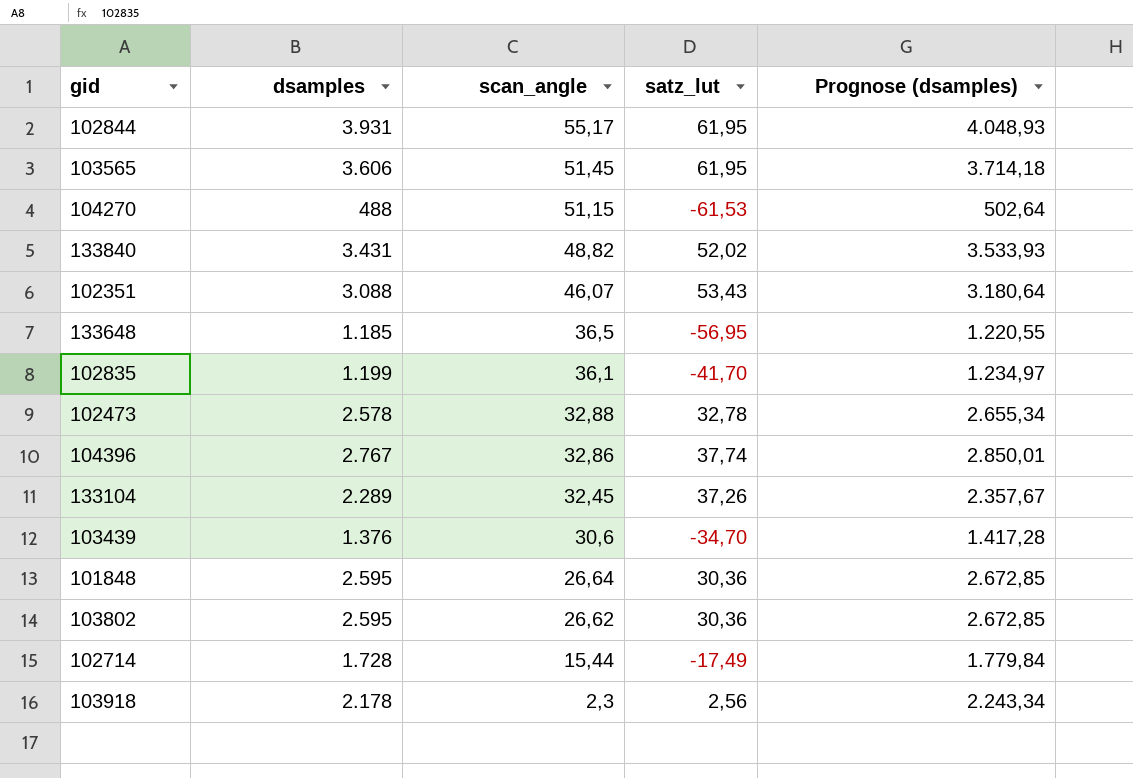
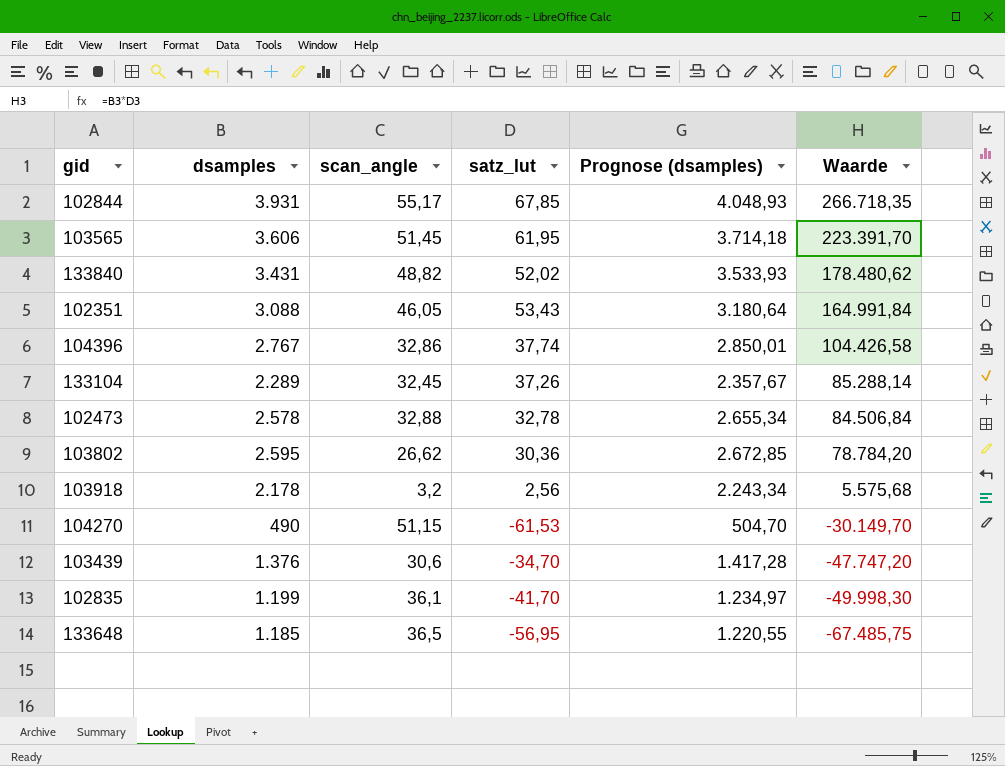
row order: scan_angle descending -> Waarde descending
column Waarde | formula: none -> [dsamples] * [satz_lut]
row 101848: 2.595 | 26,64 | 30,36 | 2.672,85 -> none
row 102714: 1.728 | 15,44 | -17,49 | 1.779,84 -> none
102844 | satz_lut: 61,95 -> 67,85
102351 | scan_angle: 46,07 -> 46,05
103918 | scan_angle: 2,3 -> 3,2
104270 | dsamples: 488 -> 490
104270 | Prognose (dsamples): 502,64 -> 504,70

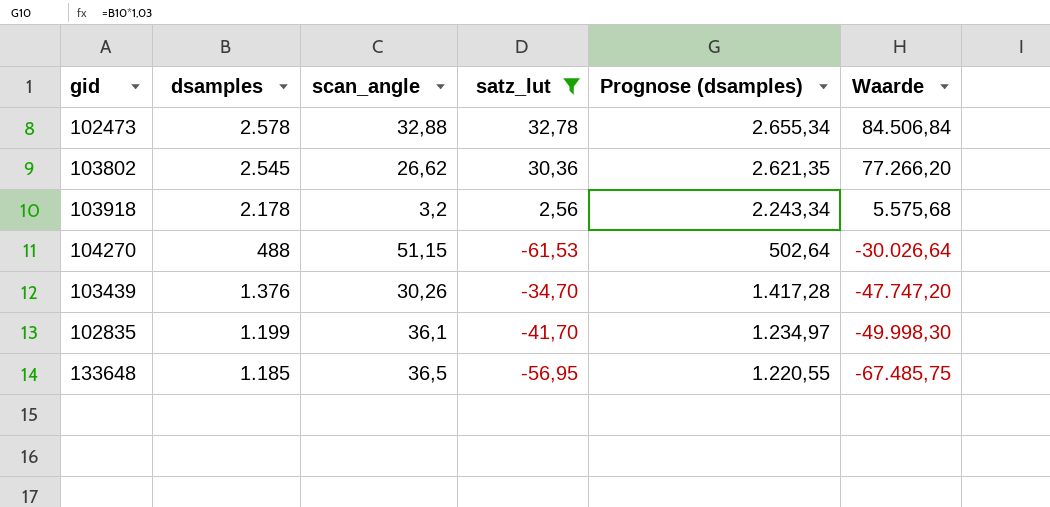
filter: none -> satz_lut <= 32,78
103802 | dsamples: 2.595 -> 2.545
103802 | Prognose (dsamples): 2.672,85 -> 2.621,35
103802 | Waarde: 78.784,20 -> 77.266,20
104270 | dsamples: 490 -> 488
104270 | Prognose (dsamples): 504,70 -> 502,64
104270 | Waarde: -30.149,70 -> -30.026,64
103439 | scan_angle: 30,6 -> 30,26

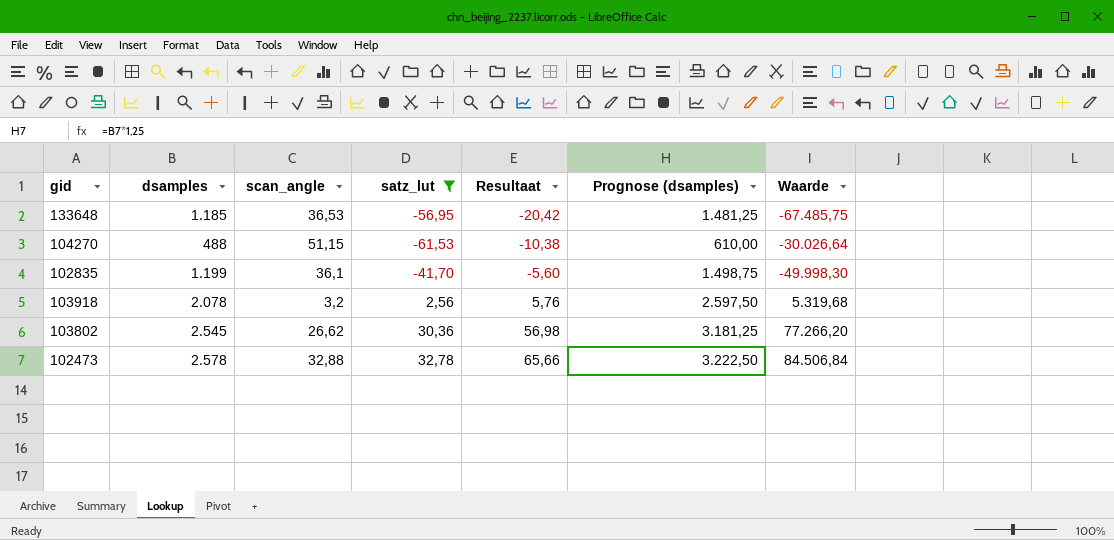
row order: Waarde descending -> Resultaat ascending
column Resultaat | formula: none -> [scan_angle] + [satz_lut]
column Prognose (dsamples) | formula: [dsamples] * 1,03 -> [dsamples] * 1,25
row 103439: 1.376 | 30,26 | -34,70 | 1.417,28 | -47.747,20 -> none
133648 | scan_angle: 36,5 -> 36,53
103918 | dsamples: 2.178 -> 2.078
103918 | Waarde: 5.575,68 -> 5.319,68

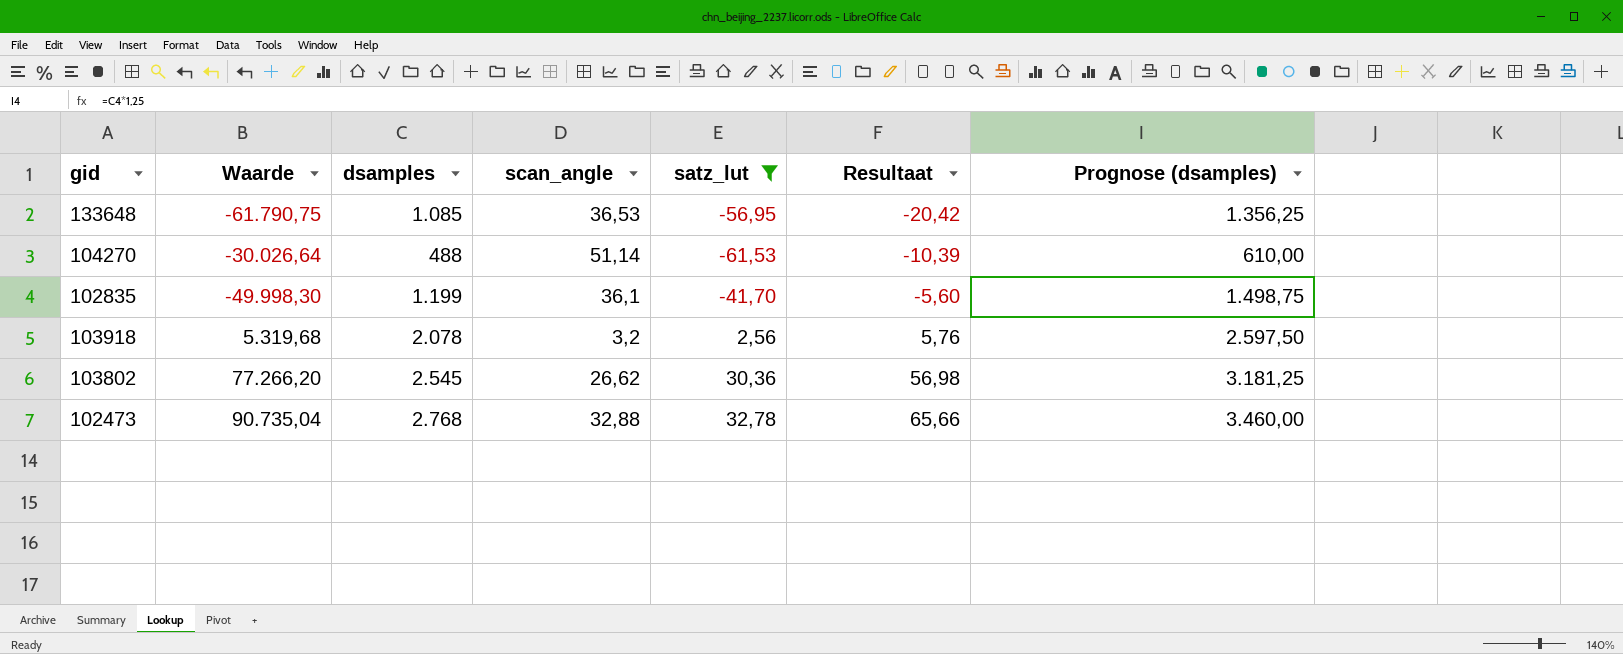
column Waarde | position: 7 -> 2
133648 | Waarde: -67.485,75 -> -61.790,75
133648 | dsamples: 1.185 -> 1.085
133648 | Prognose (dsamples): 1.481,25 -> 1.356,25
104270 | scan_angle: 51,15 -> 51,14
104270 | Resultaat: -10,38 -> -10,39
102473 | Waarde: 84.506,84 -> 90.735,04
102473 | dsamples: 2.578 -> 2.768
102473 | Prognose (dsamples): 3.222,50 -> 3.460,00

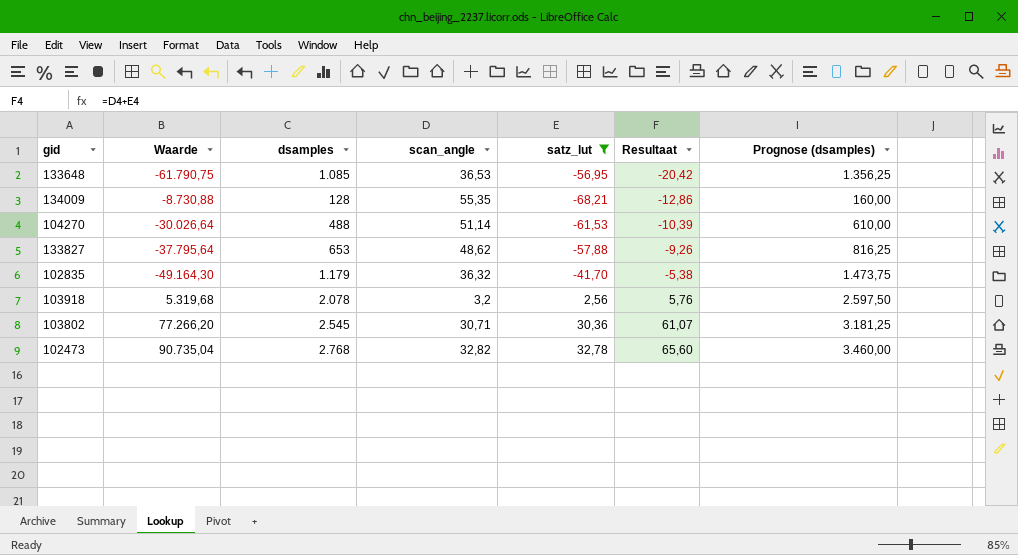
row 134009: none -> -8.730,88 | 128 | 55,35 | -68,21 | -12,86 | 160,00
row 133827: none -> -37.795,64 | 653 | 48,62 | -57,88 | -9,26 | 816,25
102835 | Waarde: -49.998,30 -> -49.164,30
102835 | dsamples: 1.199 -> 1.179
102835 | scan_angle: 36,1 -> 36,32
102835 | Resultaat: -5,60 -> -5,38
102835 | Prognose (dsamples): 1.498,75 -> 1.473,75
103802 | scan_angle: 26,62 -> 30,71
103802 | Resultaat: 56,98 -> 61,07
102473 | scan_angle: 32,88 -> 32,82
102473 | Resultaat: 65,66 -> 65,60

